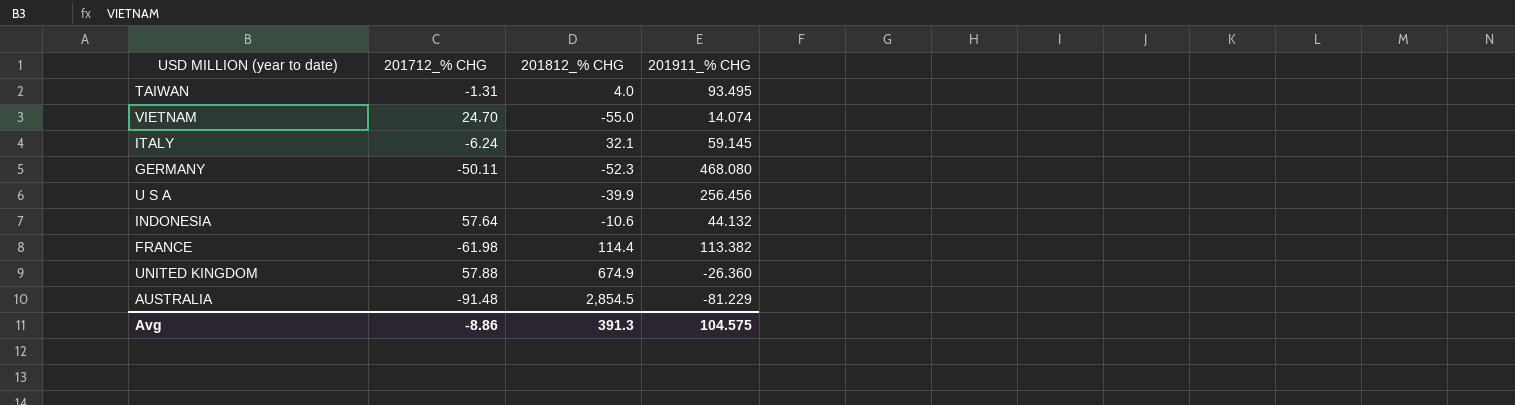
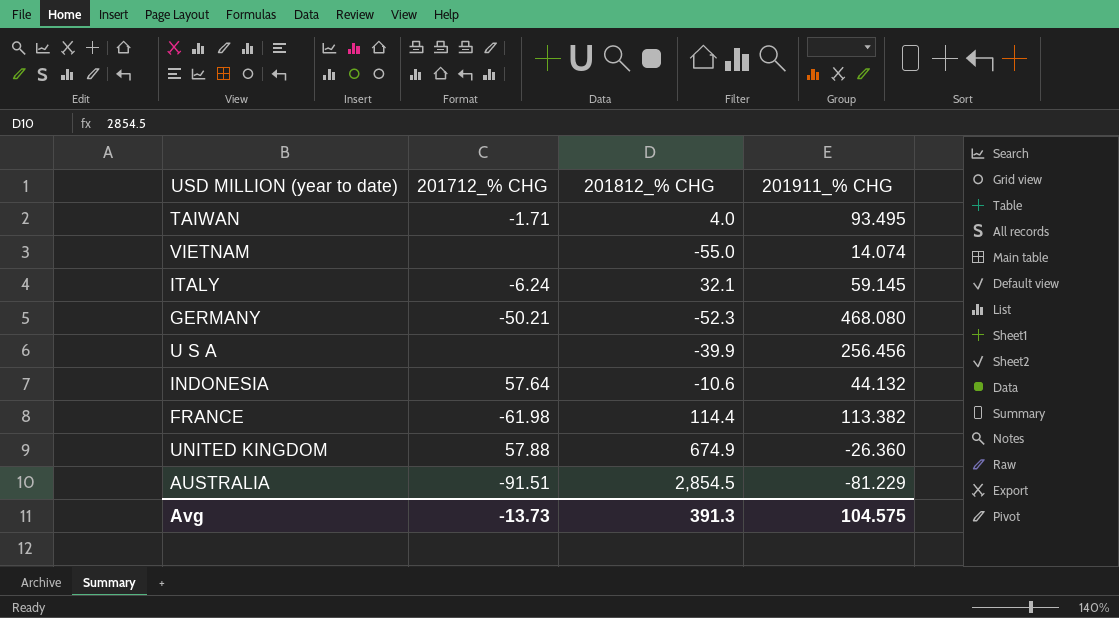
TAIWAN | 201712_% CHG: -1.31 -> -1.71
VIETNAM | 201712_% CHG: 24.70 -> none
GERMANY | 201712_% CHG: -50.11 -> -50.21
AUSTRALIA | 201712_% CHG: -91.48 -> -91.51
Avg | 201712_% CHG: -8.86 -> -13.73

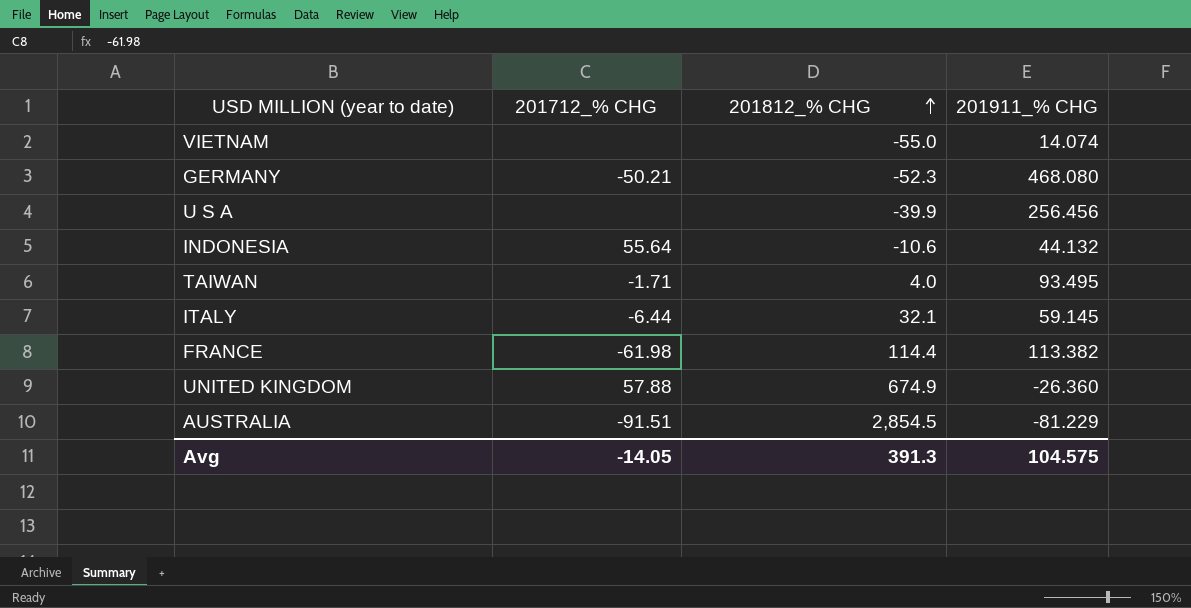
row order: none -> 201812_% CHG ascending
INDONESIA | 201712_% CHG: 57.64 -> 55.64
ITALY | 201712_% CHG: -6.24 -> -6.44
Avg | 201712_% CHG: -13.73 -> -14.05

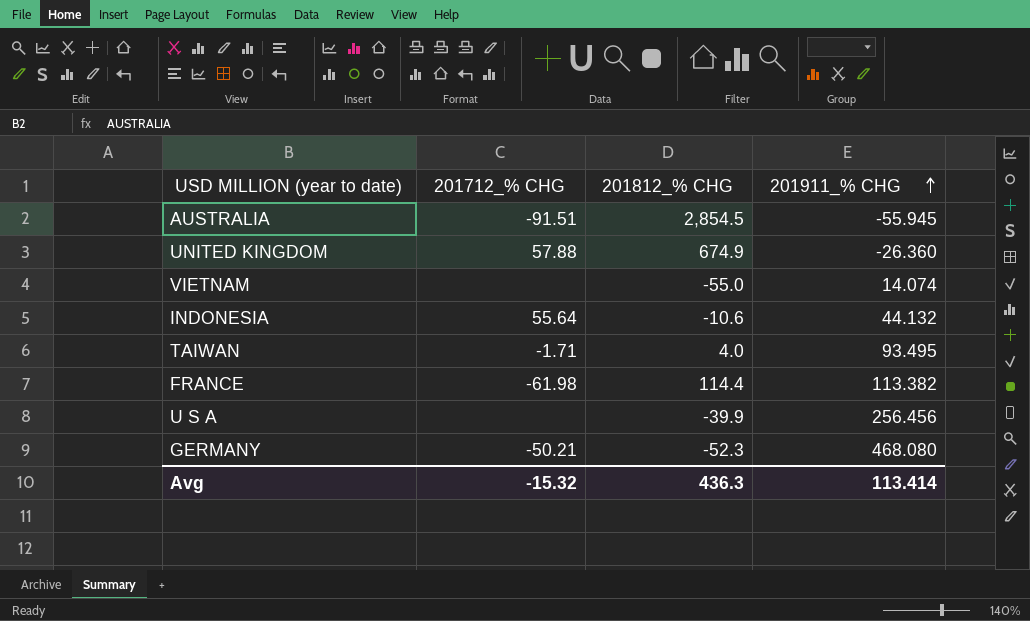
row order: 201812_% CHG ascending -> 201911_% CHG ascending
row ITALY: -6.44 | 32.1 | 59.145 -> none
AUSTRALIA | 201911_% CHG: -81.229 -> -55.945
Avg | 201712_% CHG: -14.05 -> -15.32
Avg | 201812_% CHG: 391.3 -> 436.3
Avg | 201911_% CHG: 104.575 -> 113.414

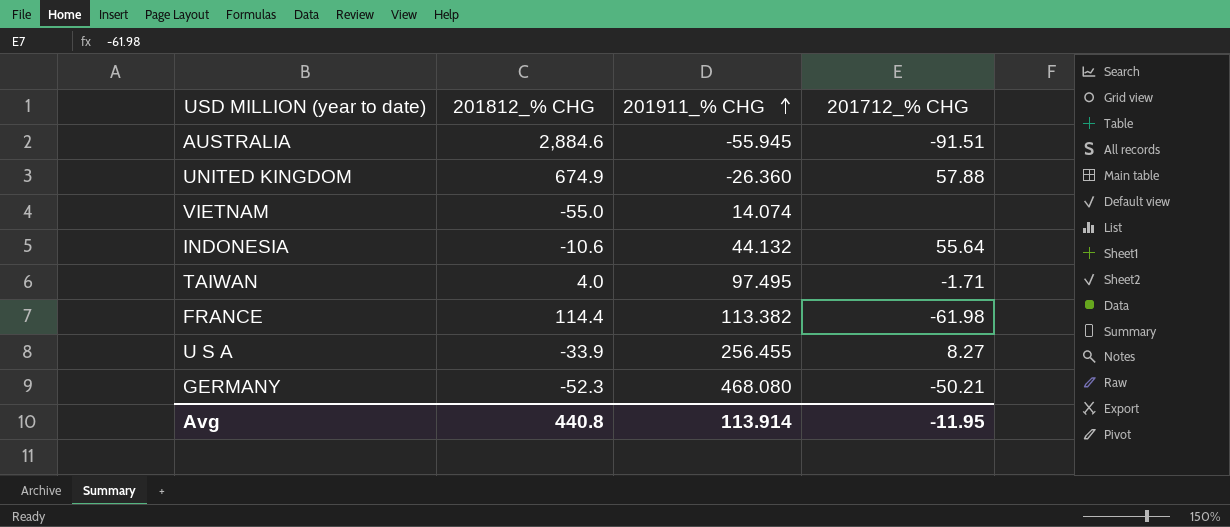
column 201712_% CHG | position: 2 -> 4
AUSTRALIA | 201812_% CHG: 2,854.5 -> 2,884.6
TAIWAN | 201911_% CHG: 93.495 -> 97.495
U S A | 201812_% CHG: -39.9 -> -33.9
U S A | 201911_% CHG: 256.456 -> 256.455
U S A | 201712_% CHG: none -> 8.27
Avg | 201812_% CHG: 436.3 -> 440.8
Avg | 201911_% CHG: 113.414 -> 113.914
Avg | 201712_% CHG: -15.32 -> -11.95

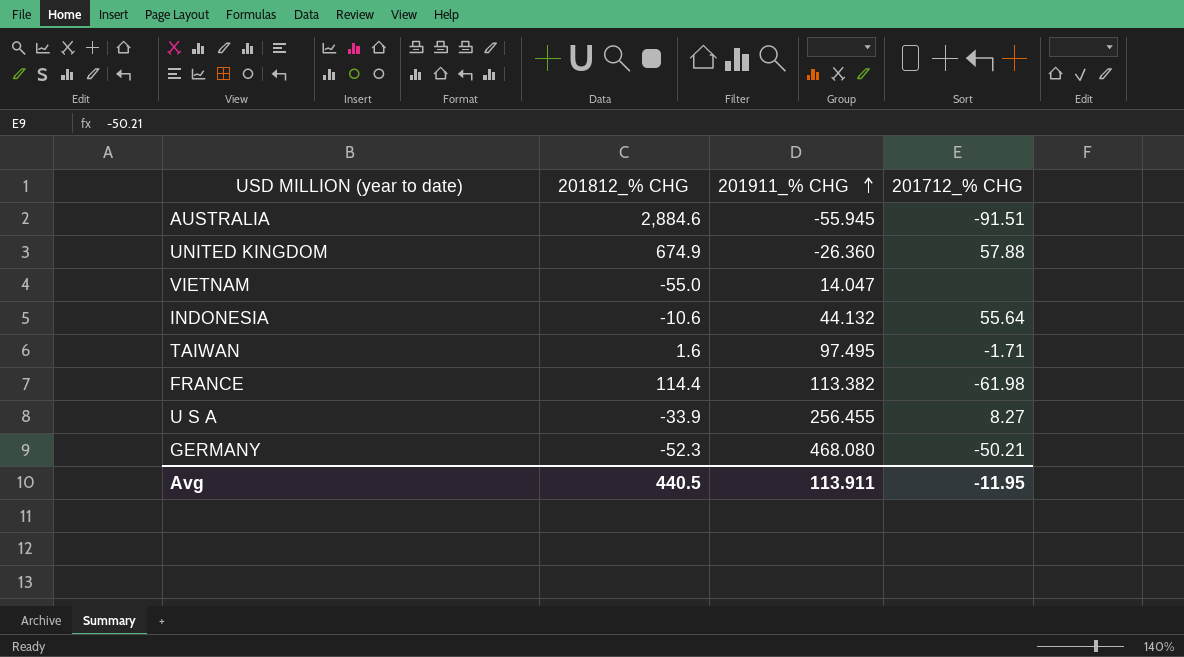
VIETNAM | 201911_% CHG: 14.074 -> 14.047
TAIWAN | 201812_% CHG: 4.0 -> 1.6
Avg | 201812_% CHG: 440.8 -> 440.5
Avg | 201911_% CHG: 113.914 -> 113.911

